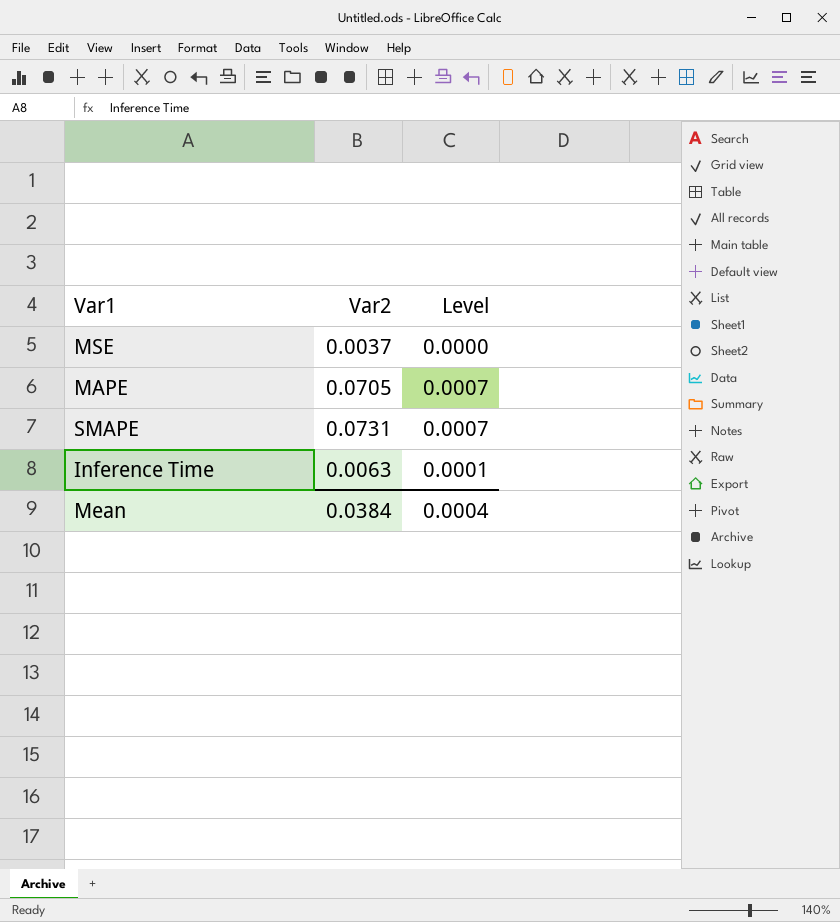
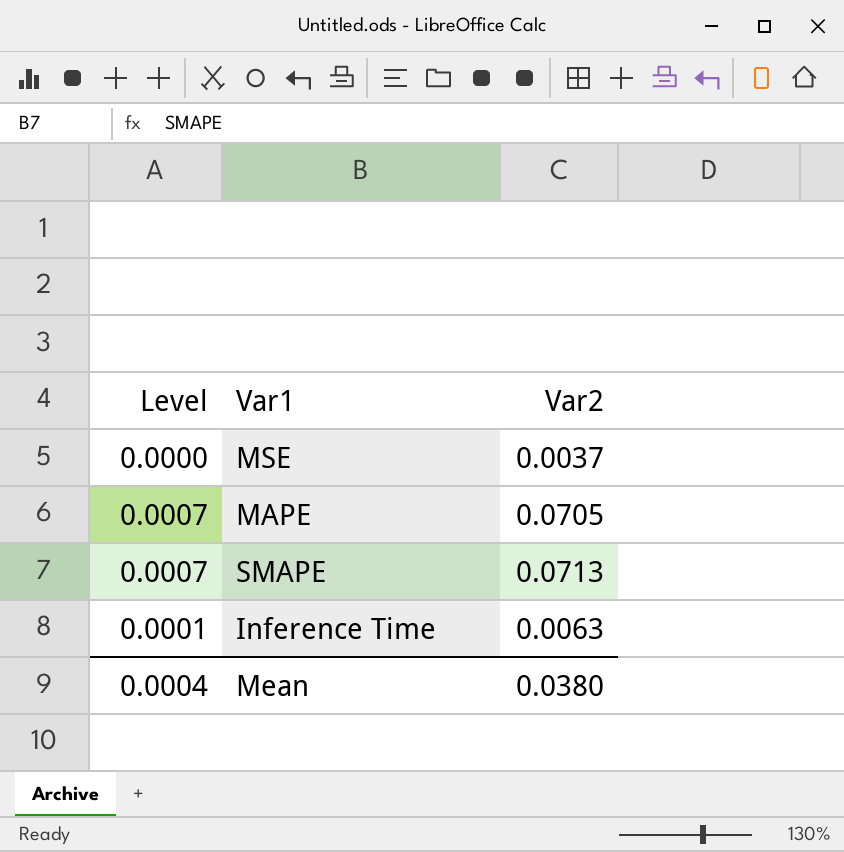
column Level | position: 3 -> 1
SMAPE | Var2: 0.0731 -> 0.0713
Mean | Var2: 0.0384 -> 0.0380

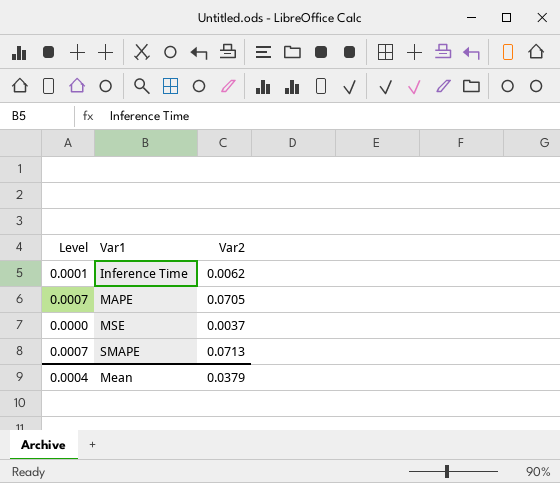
row order: none -> Var1 ascending
Inference Time | Var2: 0.0063 -> 0.0062
Mean | Var2: 0.0380 -> 0.0379

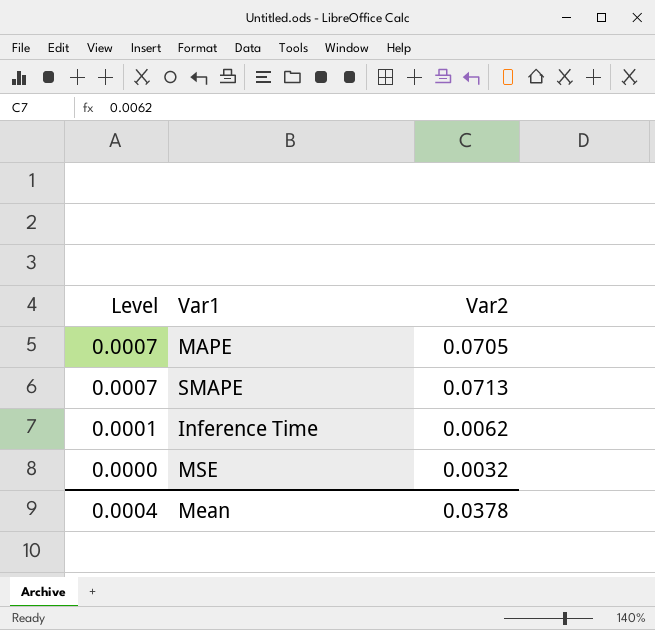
row order: Var1 ascending -> Level descending
MSE | Var2: 0.0037 -> 0.0032
Mean | Var2: 0.0379 -> 0.0378

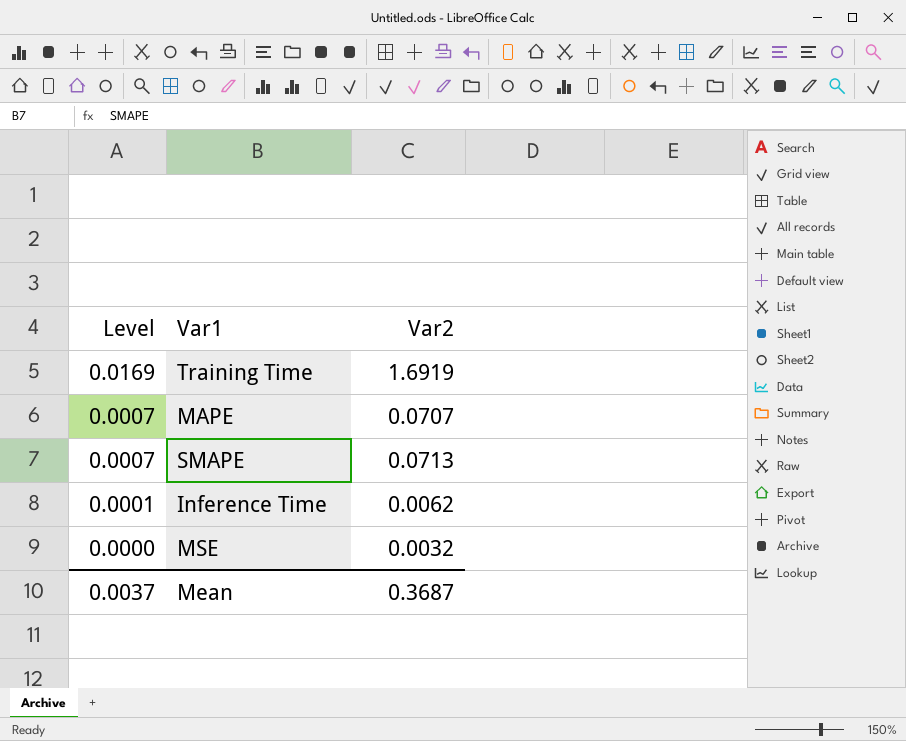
row Training Time: none -> 0.0169 | 1.6919
MAPE | Var2: 0.0705 -> 0.0707
Mean | Level: 0.0004 -> 0.0037
Mean | Var2: 0.0378 -> 0.3687

